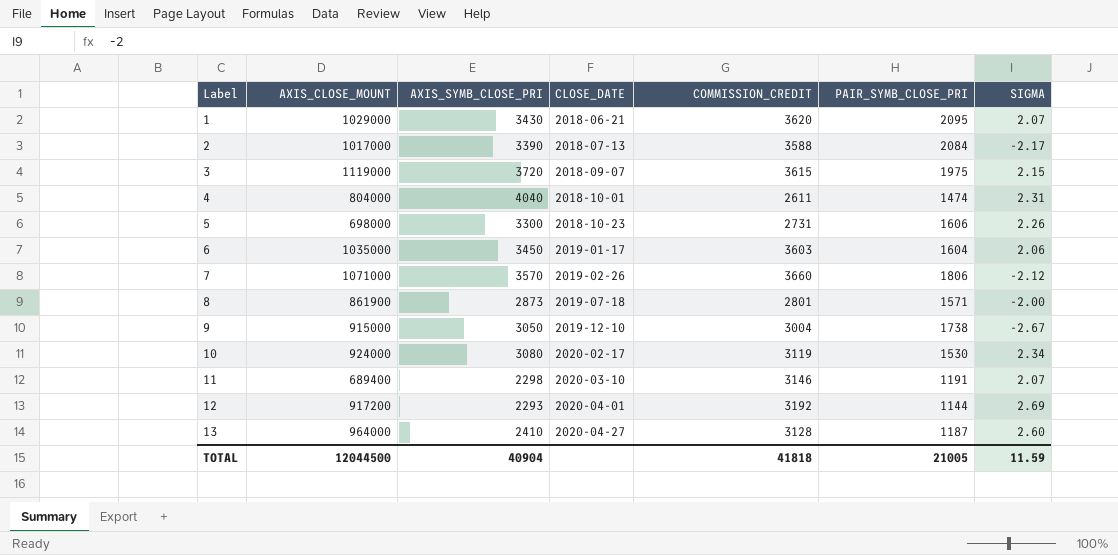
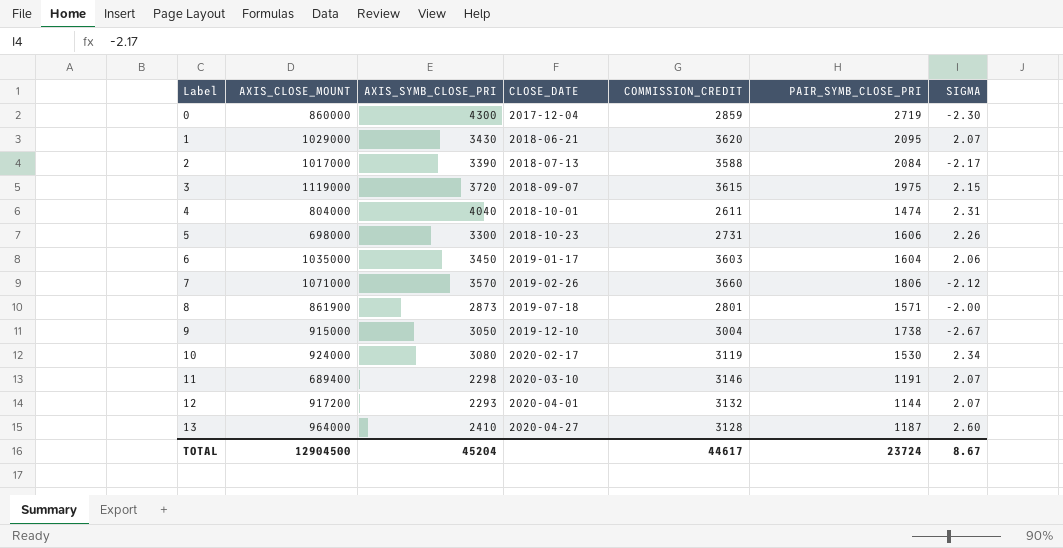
row 0: none -> 860000 | 4300 | 2017-12-04 | 2859 | 2719 | -2.30
12 | COMMISSION_CREDIT: 3192 -> 3132
12 | SIGMA: 2.69 -> 2.07
TOTAL | AXIS_CLOSE_MOUNT: 12044500 -> 12904500
TOTAL | AXIS_SYMB_CLOSE_PRI: 40904 -> 45204
TOTAL | COMMISSION_CREDIT: 41818 -> 44617
TOTAL | PAIR_SYMB_CLOSE_PRI: 21005 -> 23724
TOTAL | SIGMA: 11.59 -> 8.67

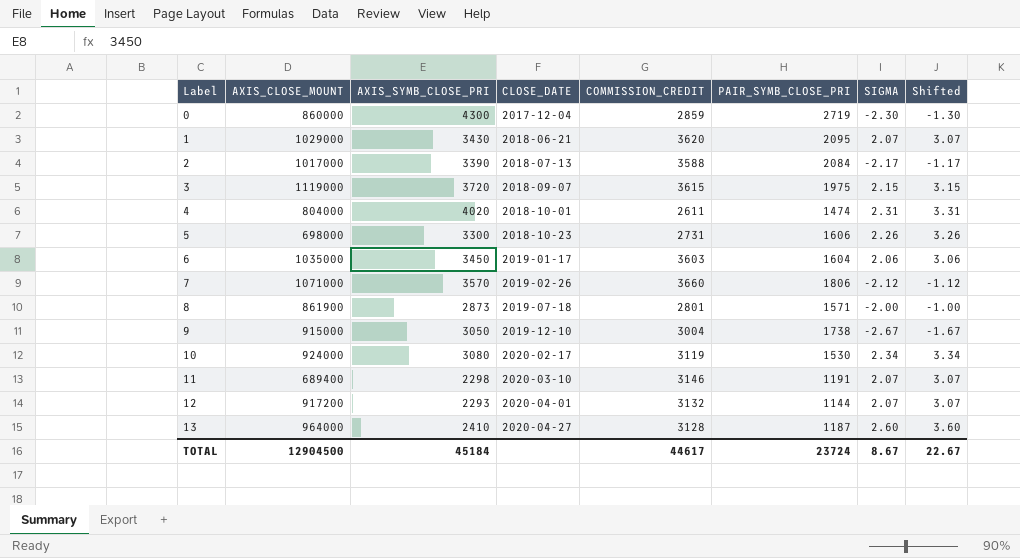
column Shifted | formula: none -> [SIGMA] + 1
4 | AXIS_SYMB_CLOSE_PRI: 4040 -> 4020
TOTAL | AXIS_SYMB_CLOSE_PRI: 45204 -> 45184

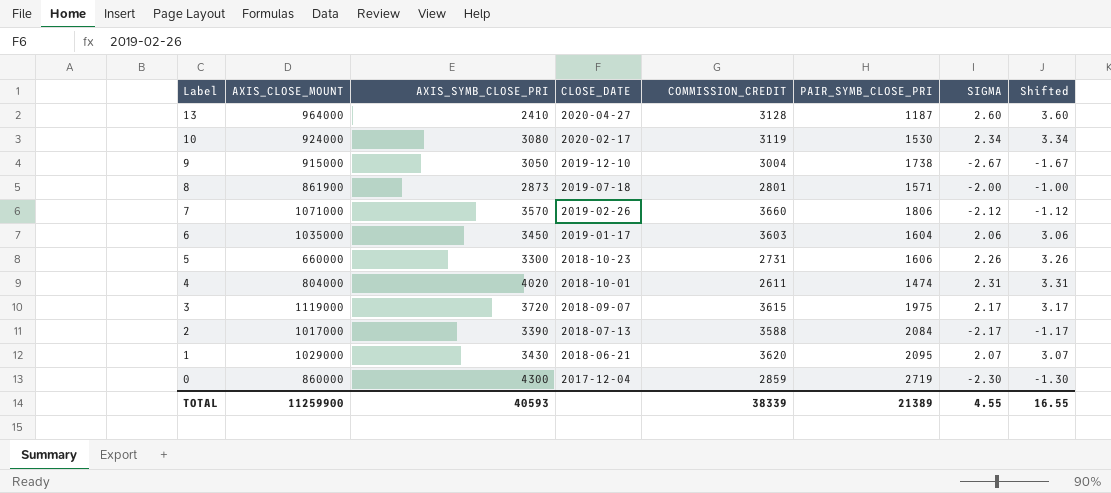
row order: Label ascending -> Label descending
row 11: 689400 | 2298 | 2020-03-10 | 3146 | 1191 | 2.07 | 3.07 -> none
row 12: 917200 | 2293 | 2020-04-01 | 3132 | 1144 | 2.07 | 3.07 -> none
5 | AXIS_CLOSE_MOUNT: 698000 -> 660000
3 | SIGMA: 2.15 -> 2.17
3 | Shifted: 3.15 -> 3.17
TOTAL | AXIS_CLOSE_MOUNT: 12904500 -> 11259900
TOTAL | AXIS_SYMB_CLOSE_PRI: 45184 -> 40593
TOTAL | COMMISSION_CREDIT: 44617 -> 38339
TOTAL | PAIR_SYMB_CLOSE_PRI: 23724 -> 21389
TOTAL | SIGMA: 8.67 -> 4.55
TOTAL | Shifted: 22.67 -> 16.55

